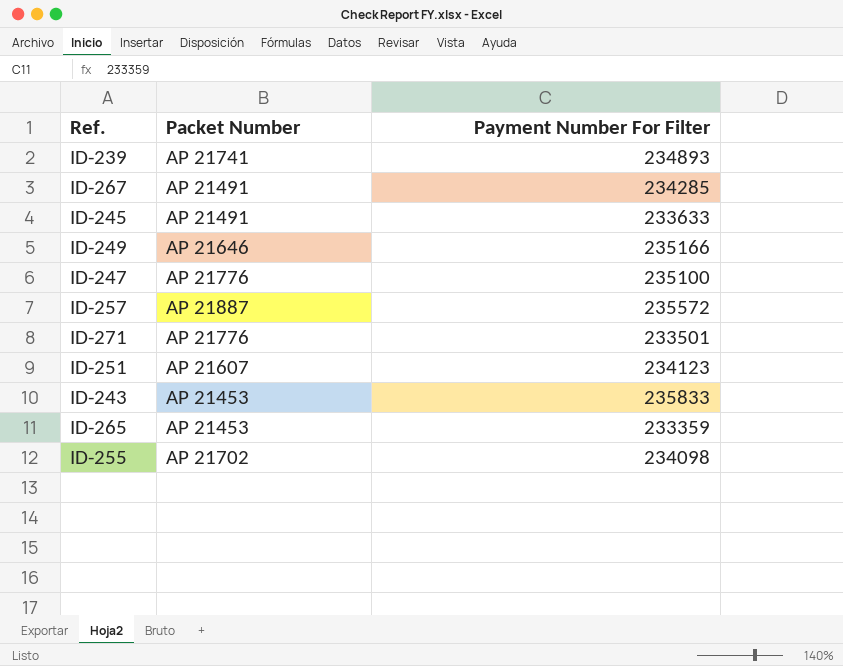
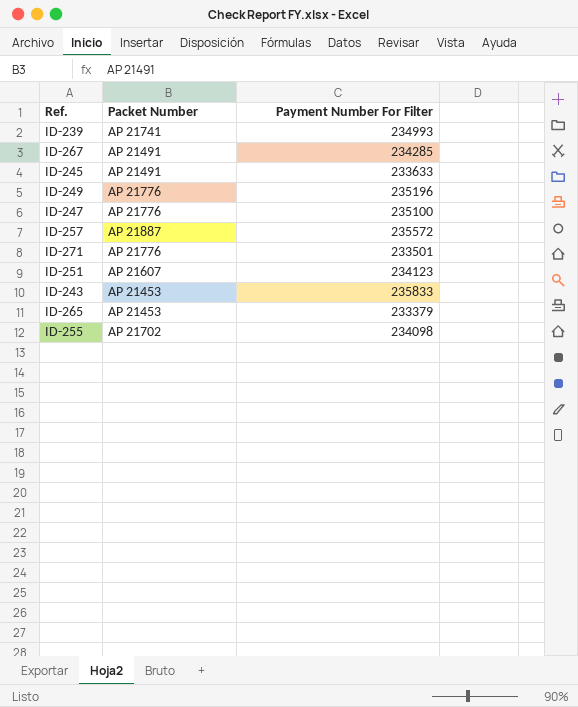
ID-239 | Payment Number For Filter: 234893 -> 234993
ID-249 | Packet Number: AP 21646 -> AP 21776
ID-249 | Payment Number For Filter: 235166 -> 235196
ID-265 | Payment Number For Filter: 233359 -> 233379

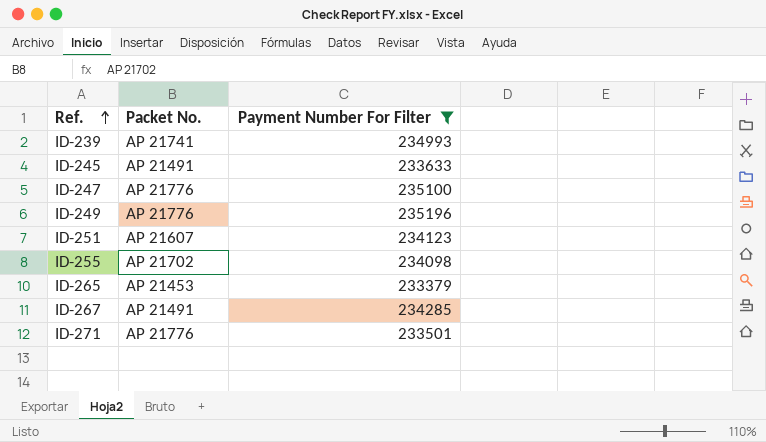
filter: none -> Payment Number For Filter <= 235196
row order: none -> Ref. ascending
column name: Packet Number -> Packet No.

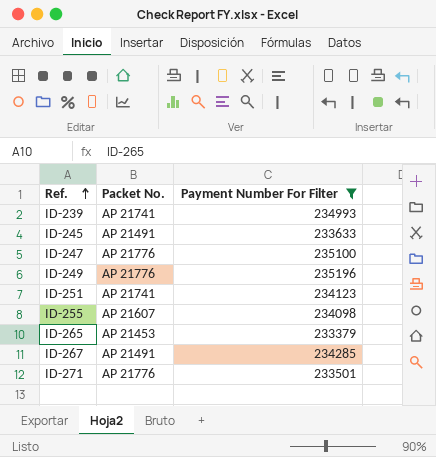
ID-251 | Packet No.: AP 21607 -> AP 21741
ID-255 | Packet No.: AP 21702 -> AP 21607

